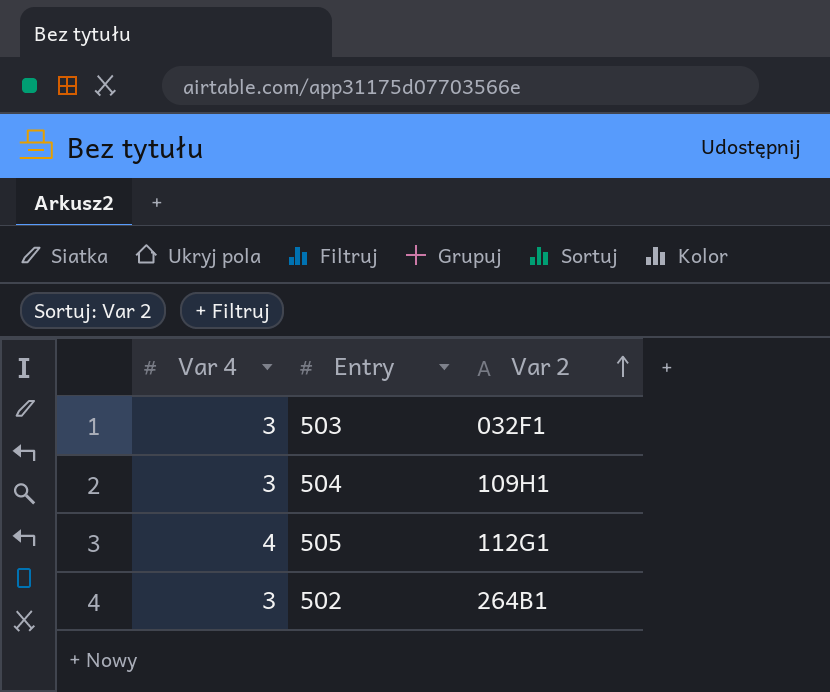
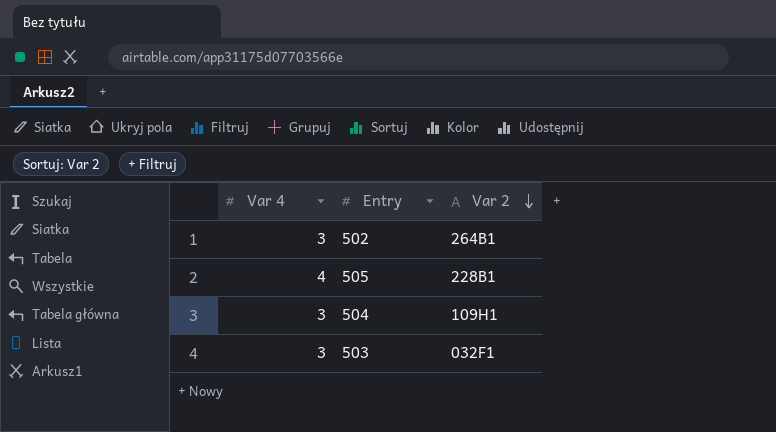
row order: Var 2 ascending -> Var 2 descending
505 | Var 2: 112G1 -> 228B1

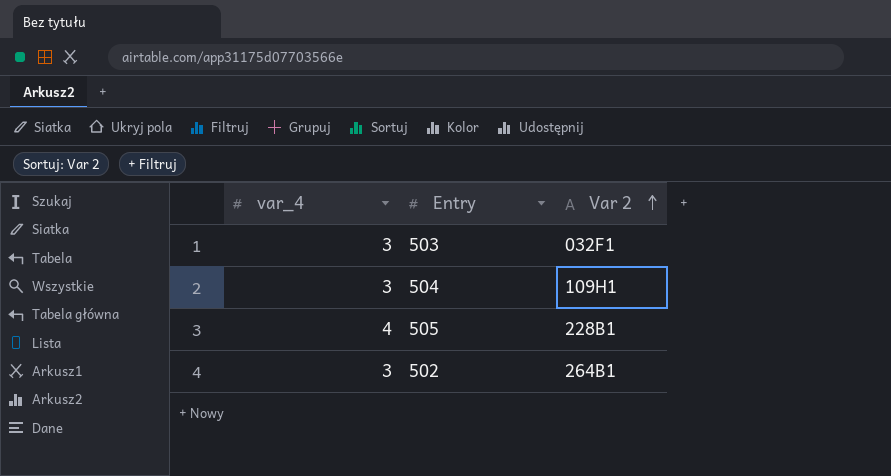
row order: Var 2 descending -> Var 2 ascending
column name: Var 4 -> var_4

